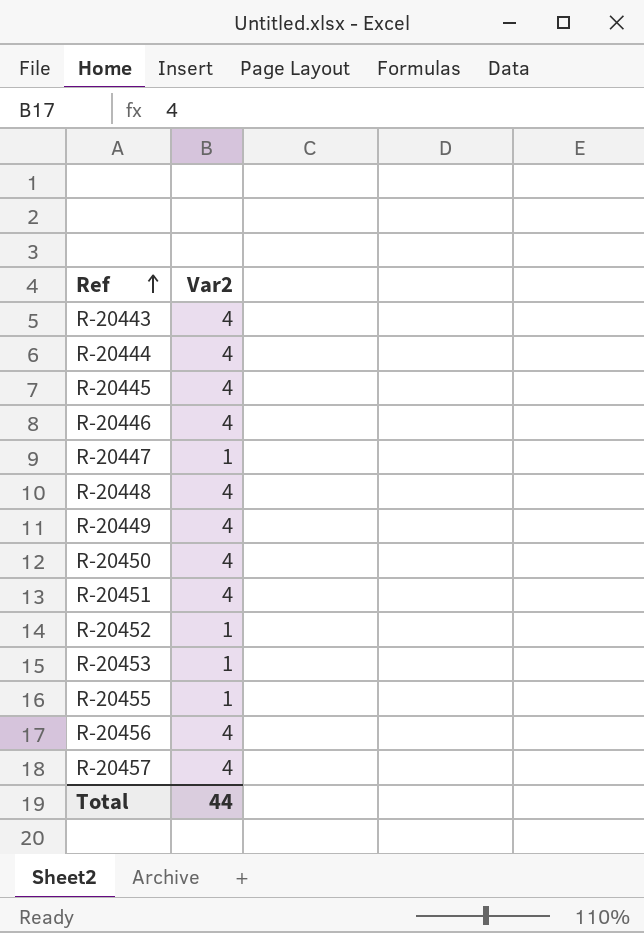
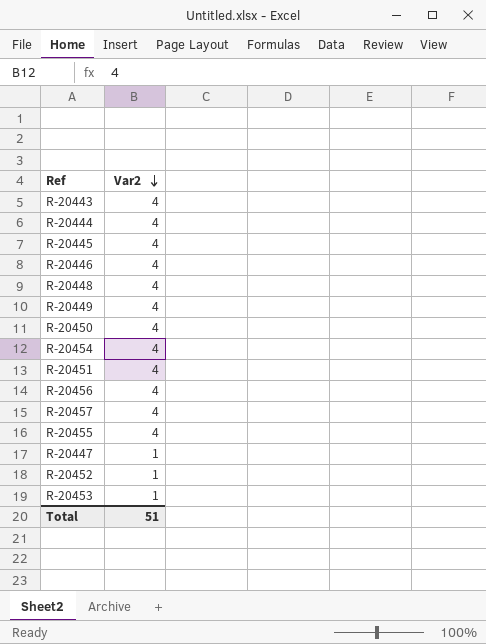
row order: Ref ascending -> Var2 descending
row R-20454: none -> 4
R-20455 | Var2: 1 -> 4
Total | Var2: 44 -> 51

